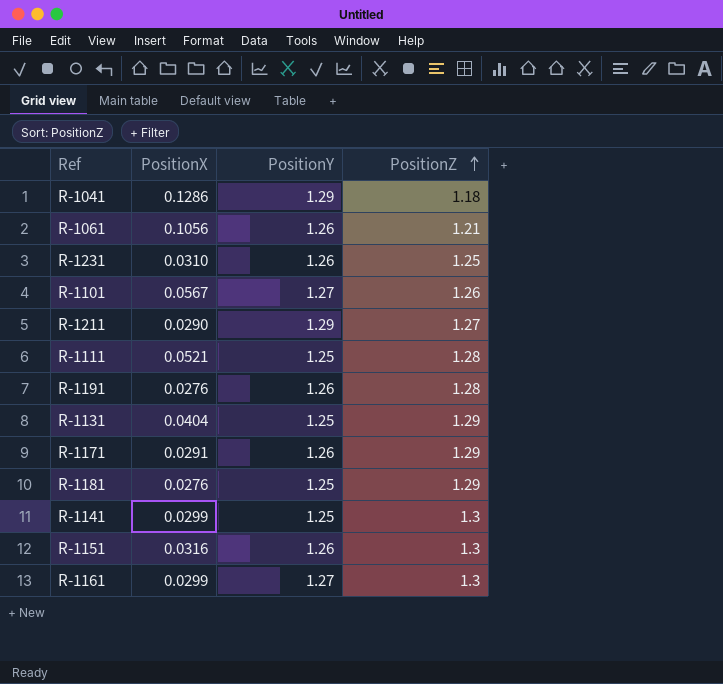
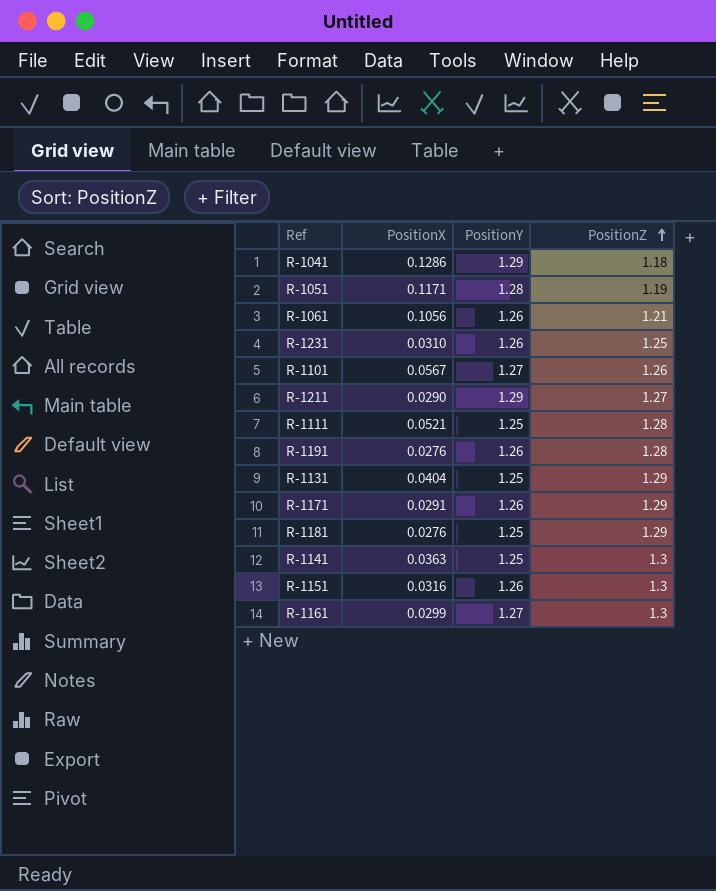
row R-1051: none -> 0.1171 | 1.28 | 1.19
R-1141 | PositionX: 0.0299 -> 0.0363

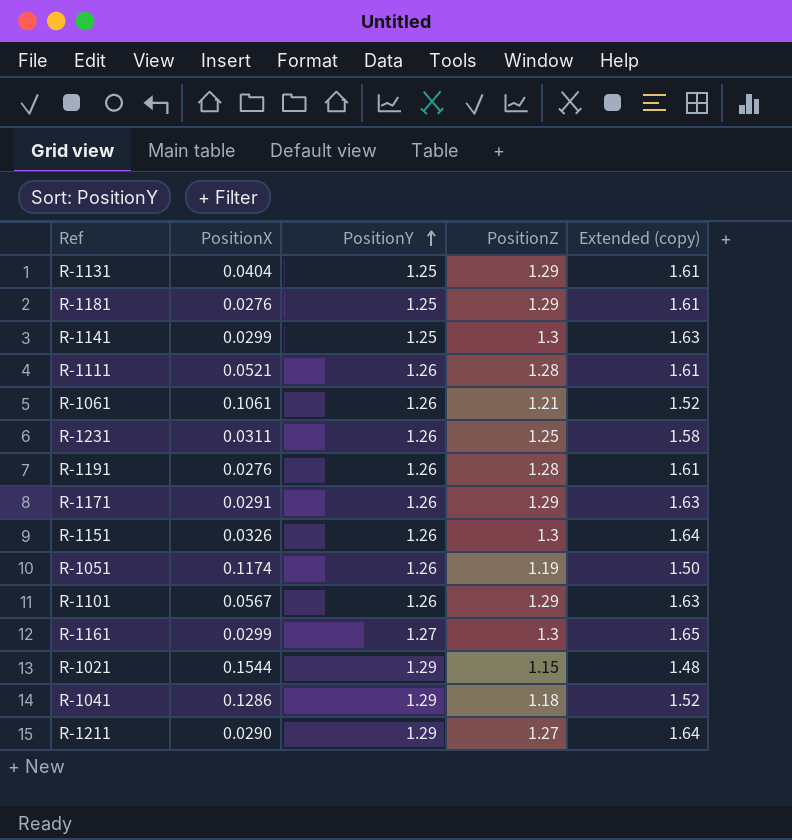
row order: PositionZ ascending -> PositionY ascending
column Extended (copy) | formula: none -> [PositionY] * [PositionZ]
R-1141 | PositionX: 0.0363 -> 0.0299
R-1111 | PositionY: 1.25 -> 1.26
R-1061 | PositionX: 0.1056 -> 0.1061
R-1231 | PositionX: 0.0310 -> 0.0311
R-1151 | PositionX: 0.0316 -> 0.0326
R-1051 | PositionX: 0.1171 -> 0.1174
R-1051 | PositionY: 1.28 -> 1.26
R-1101 | PositionY: 1.27 -> 1.26
R-1101 | PositionZ: 1.26 -> 1.29
row R-1021: none -> 0.1544 | 1.29 | 1.15 | 1.48

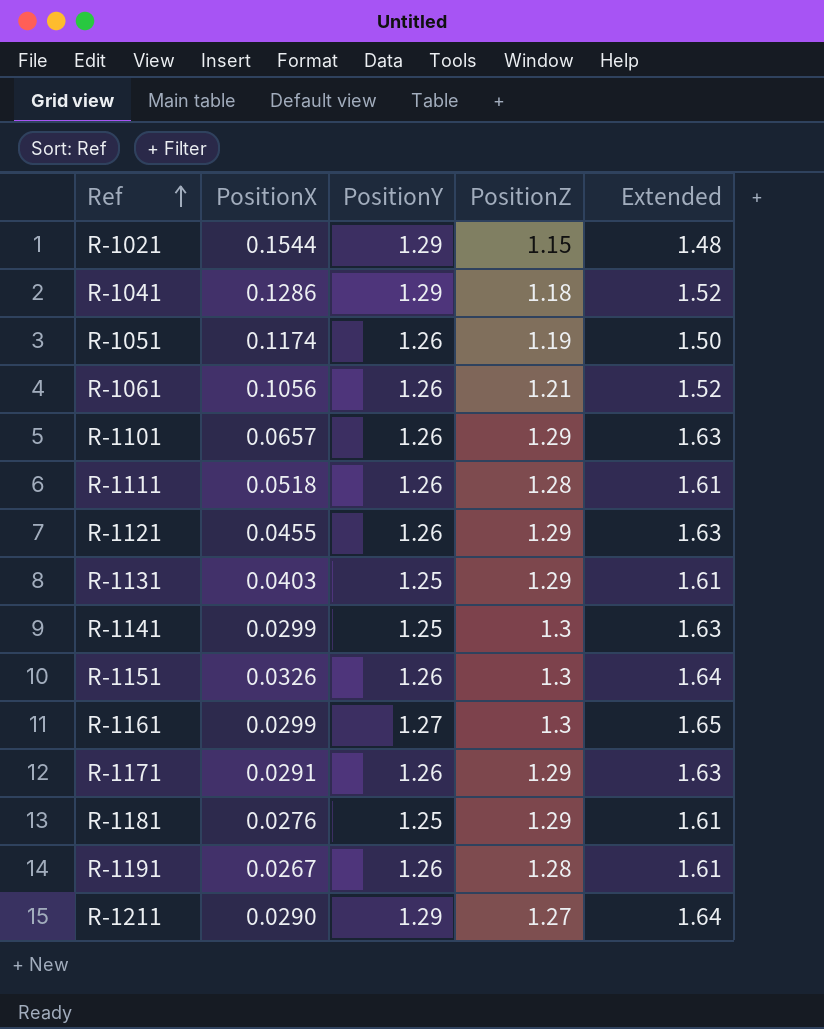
row order: PositionY ascending -> Ref ascending
column name: Extended (copy) -> Extended
row R-1231: 0.0311 | 1.26 | 1.25 | 1.58 -> none
R-1061 | PositionX: 0.1061 -> 0.1056
R-1101 | PositionX: 0.0567 -> 0.0657
R-1111 | PositionX: 0.0521 -> 0.0518
row R-1121: none -> 0.0455 | 1.26 | 1.29 | 1.63
R-1131 | PositionX: 0.0404 -> 0.0403
R-1191 | PositionX: 0.0276 -> 0.0267

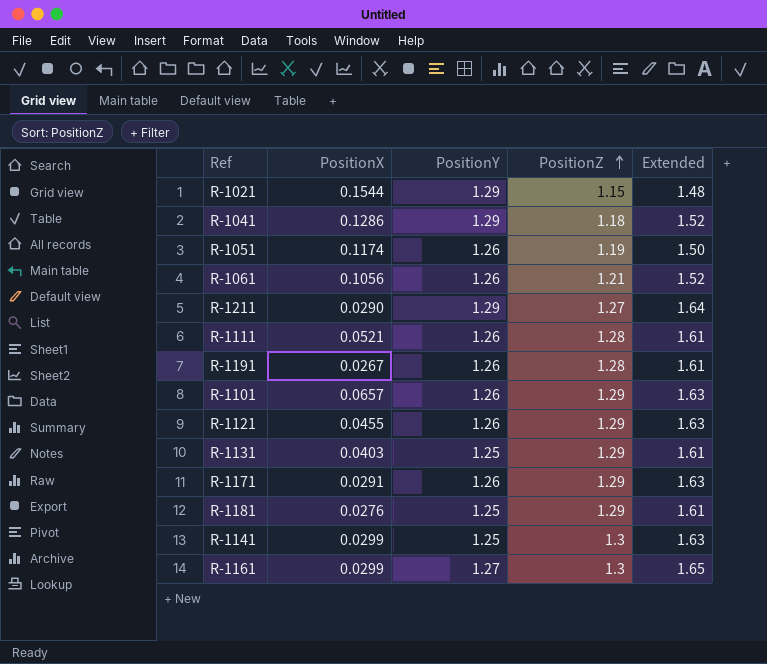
row order: Ref ascending -> PositionZ ascending
row R-1151: 0.0326 | 1.26 | 1.3 | 1.64 -> none
R-1111 | PositionX: 0.0518 -> 0.0521

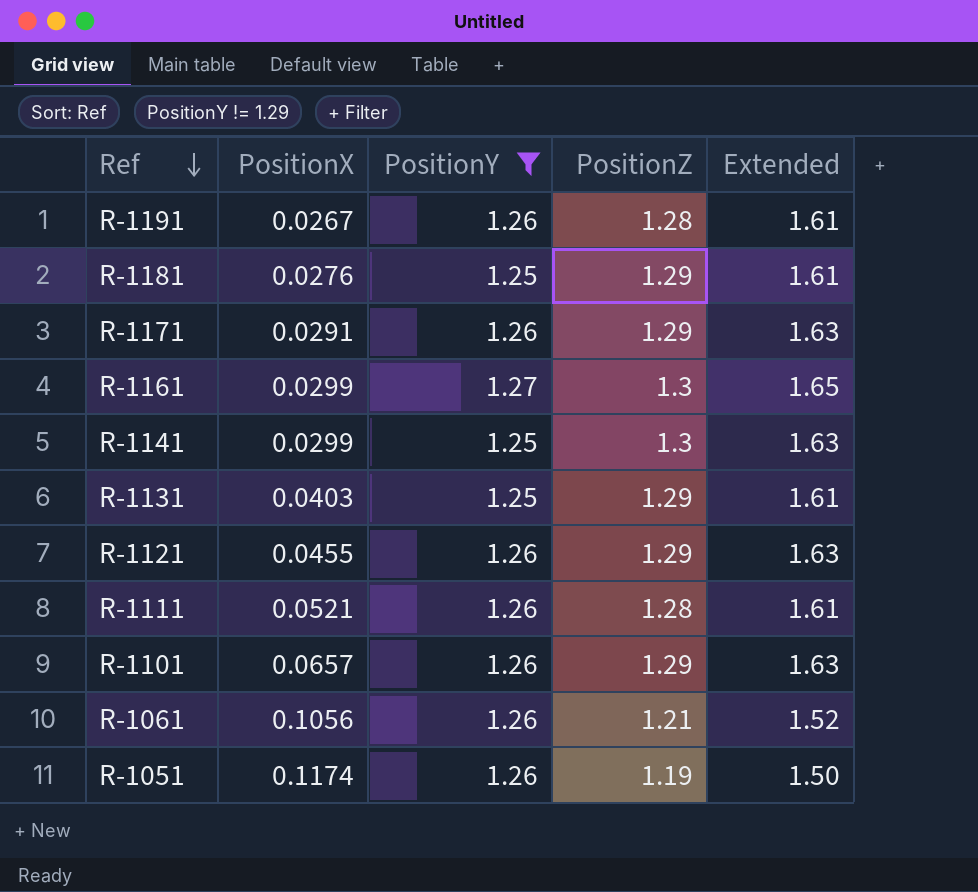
filter: none -> PositionY != 1.29
row order: PositionZ ascending -> Ref descending

